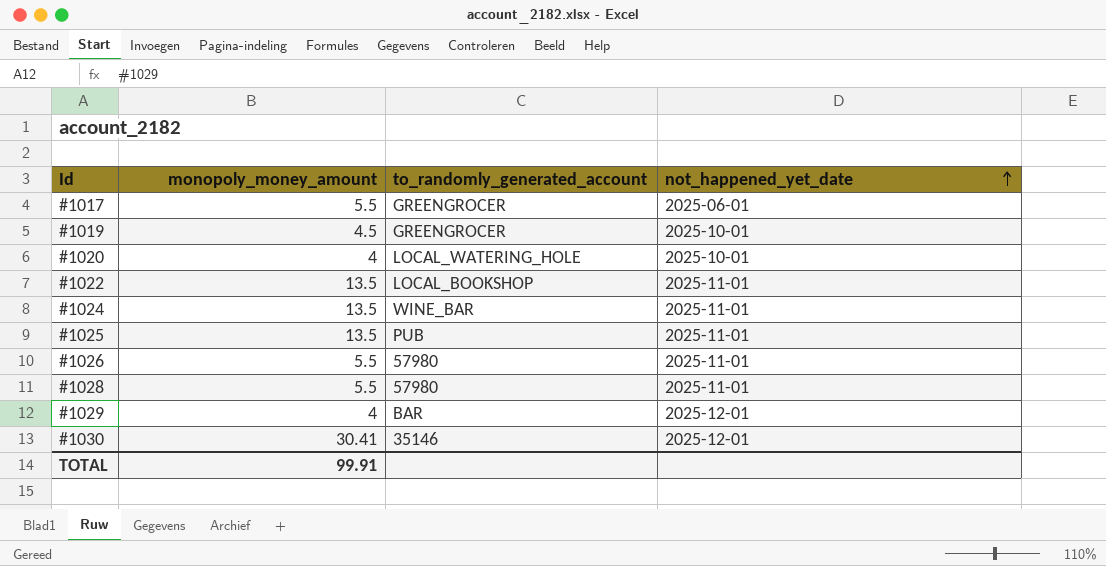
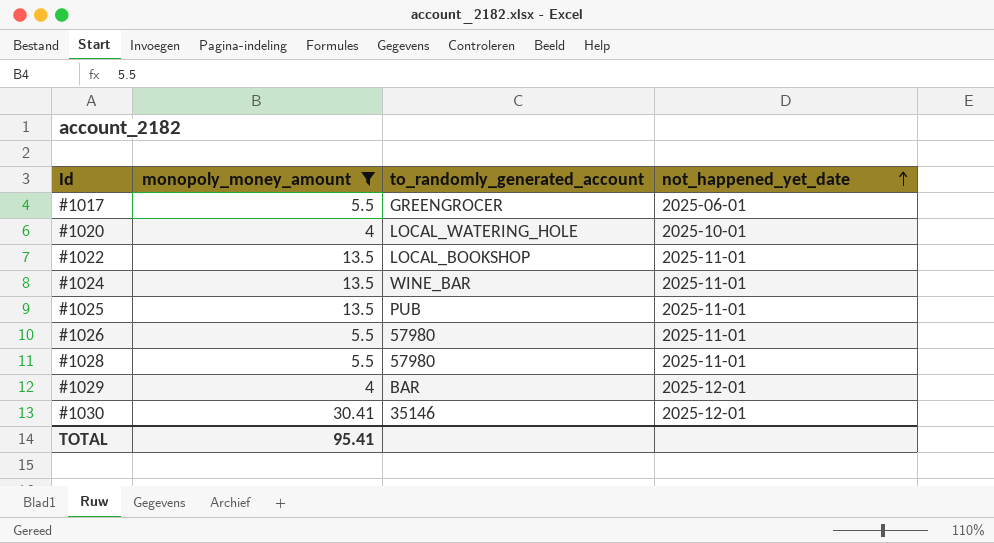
filter: none -> monopoly_money_amount != 4.5
TOTAL | monopoly_money_amount: 99.91 -> 95.41

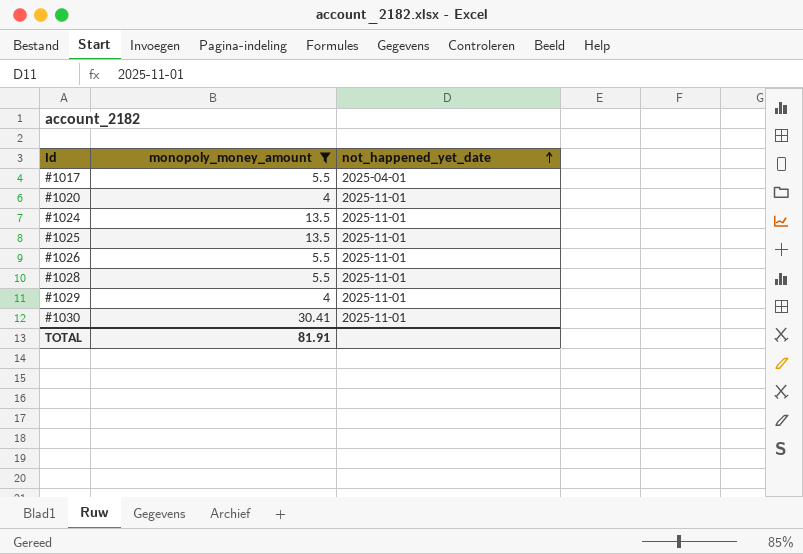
column to_randomly_generated_account | position: 3 -> none
row #1022: 13.5 | LOCAL_BOOKSHOP | 2025-11-01 -> none
#1017 | not_happened_yet_date: 2025-06-01 -> 2025-04-01
#1020 | not_happened_yet_date: 2025-10-01 -> 2025-11-01
#1029 | not_happened_yet_date: 2025-12-01 -> 2025-11-01
#1030 | not_happened_yet_date: 2025-12-01 -> 2025-11-01
TOTAL | monopoly_money_amount: 95.41 -> 81.91

